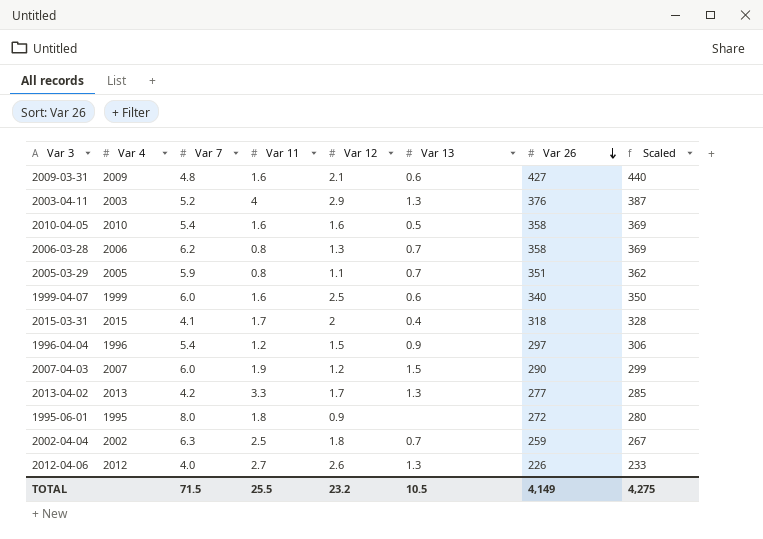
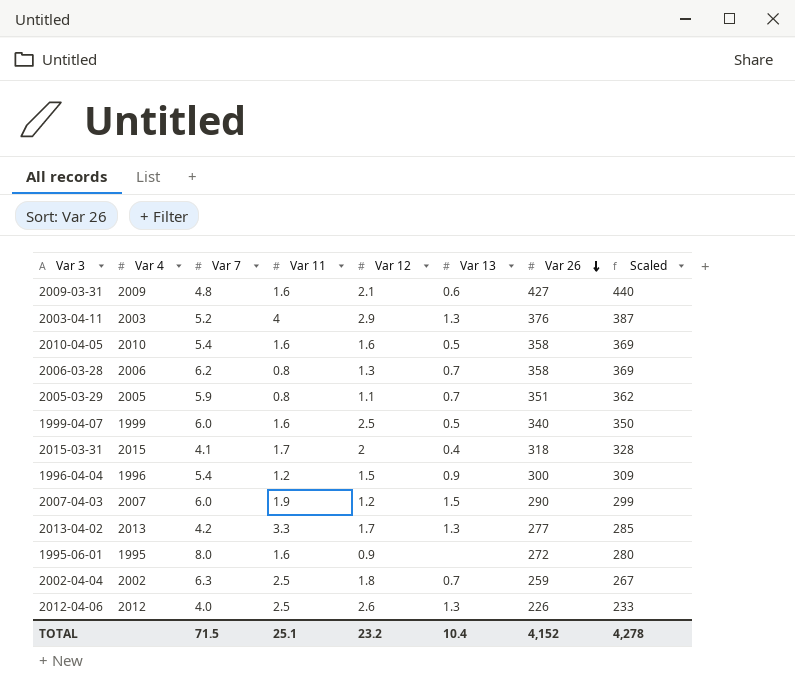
1999-04-07 | Var 13: 0.6 -> 0.5
1996-04-04 | Var 26: 297 -> 300
1996-04-04 | Scaled: 306 -> 309
1995-06-01 | Var 11: 1.8 -> 1.6
2012-04-06 | Var 11: 2.7 -> 2.5
TOTAL | Var 11: 25.5 -> 25.1
TOTAL | Var 13: 10.5 -> 10.4
TOTAL | Var 26: 4,149 -> 4,152
TOTAL | Scaled: 4,275 -> 4,278

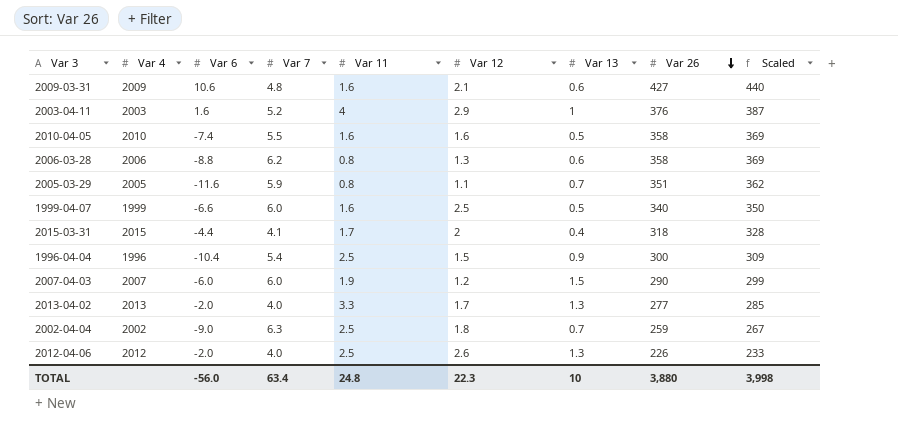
column Var 6 | position: none -> 3
row 1995-06-01: 1995 | 8.0 | 1.6 | 0.9 | none | 272 | 280 -> none
2003-04-11 | Var 13: 1.3 -> 1
2010-04-05 | Var 7: 5.4 -> 5.5
2006-03-28 | Var 13: 0.7 -> 0.6
1996-04-04 | Var 11: 1.2 -> 2.5
2013-04-02 | Var 7: 4.2 -> 4.0
TOTAL | Var 7: 71.5 -> 63.4
TOTAL | Var 11: 25.1 -> 24.8
TOTAL | Var 12: 23.2 -> 22.3
TOTAL | Var 13: 10.4 -> 10
TOTAL | Var 26: 4,152 -> 3,880
TOTAL | Scaled: 4,278 -> 3,998

